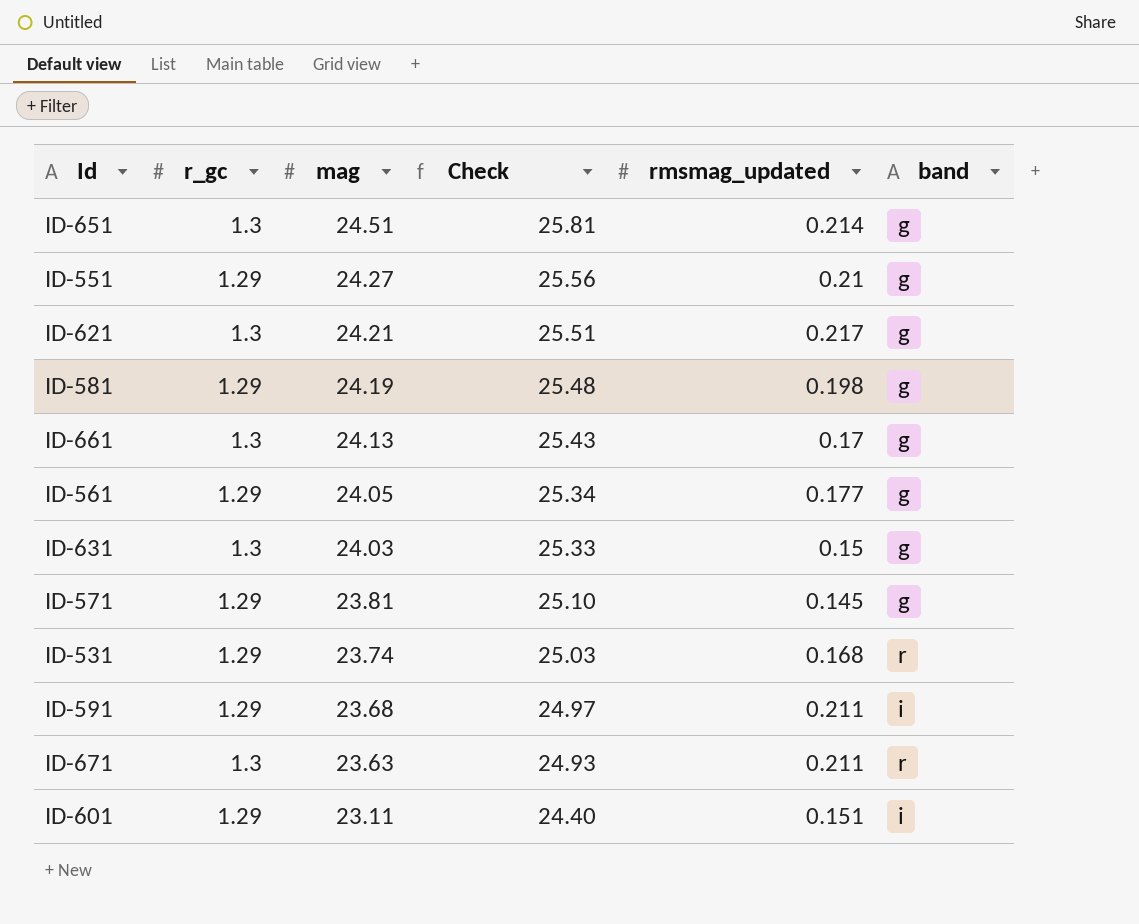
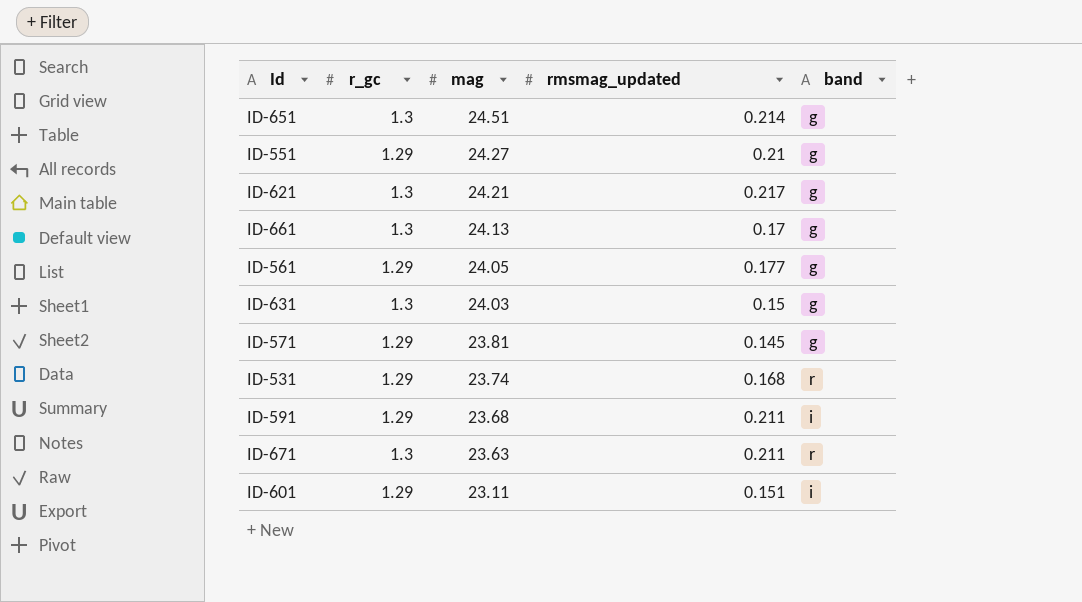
column Check | formula: [r_gc] + [mag] -> none
row ID-581: 1.29 | 24.19 | 25.48 | 0.198 | g -> none

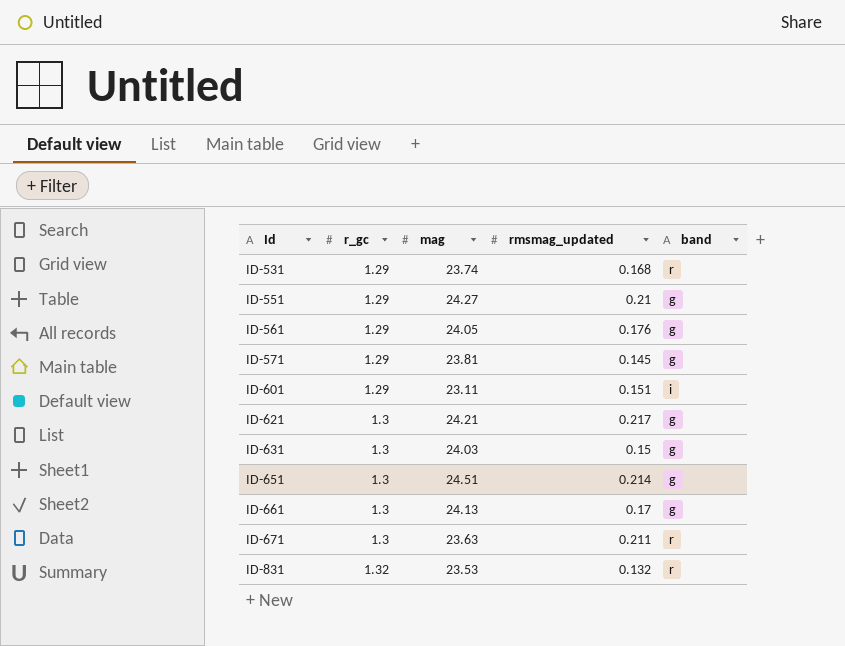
row order: mag descending -> Id ascending
row ID-591: 1.29 | 23.68 | 0.211 | i -> none
ID-561 | rmsmag_updated: 0.177 -> 0.176
row ID-831: none -> 1.32 | 23.53 | 0.132 | r

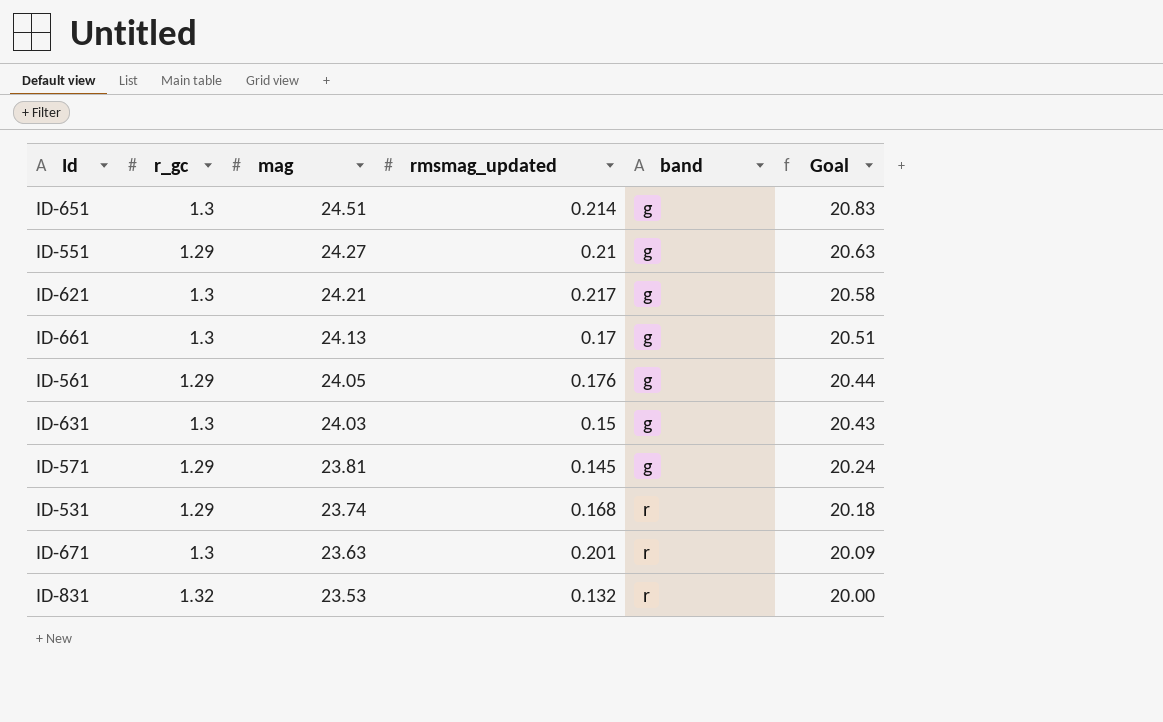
row order: Id ascending -> mag descending
column Goal | formula: none -> [mag] * 0.85
row ID-601: 1.29 | 23.11 | 0.151 | i -> none
ID-671 | rmsmag_updated: 0.211 -> 0.201

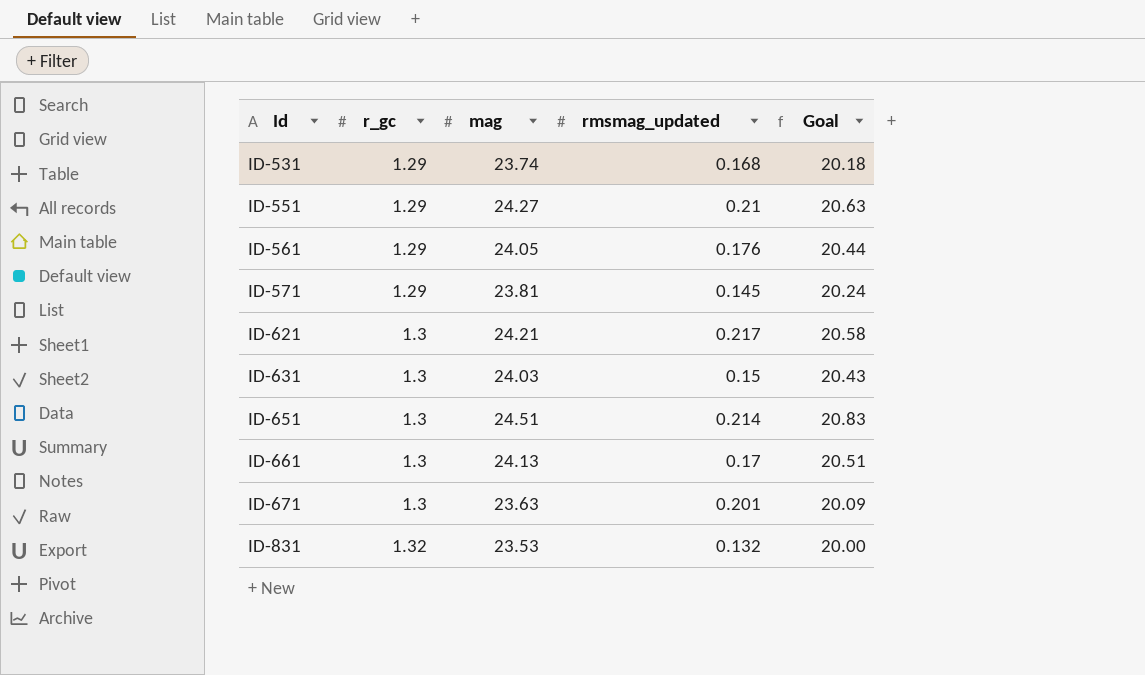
row order: mag descending -> Id ascending
column band | position: 5 -> none

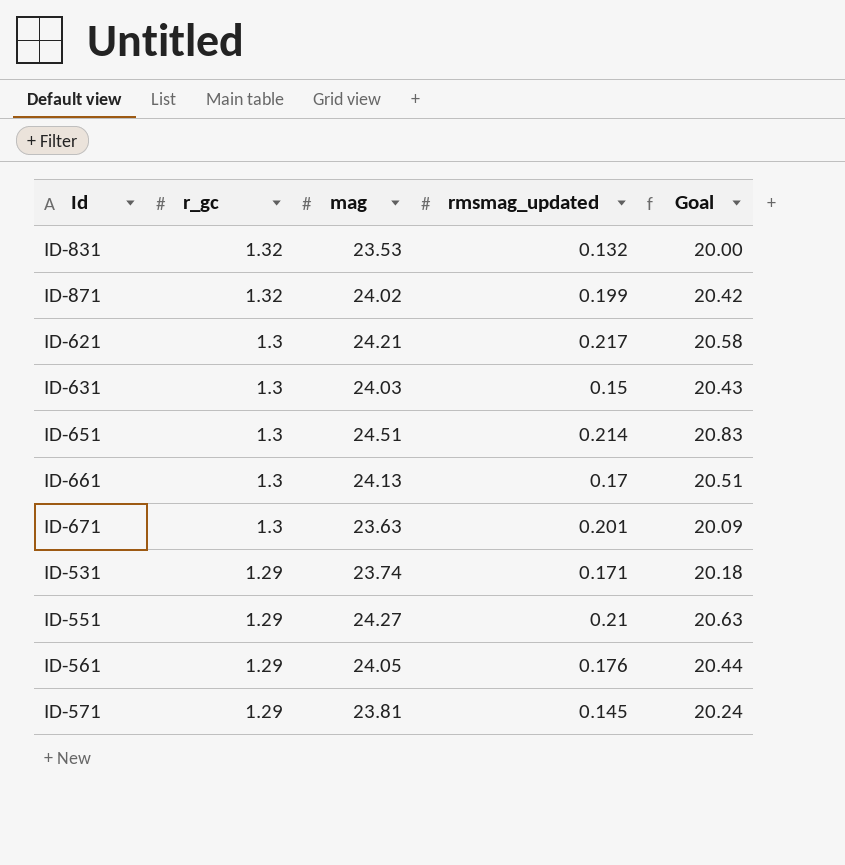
row order: Id ascending -> r_gc descending
row ID-871: none -> 1.32 | 24.02 | 0.199 | 20.42
ID-531 | rmsmag_updated: 0.168 -> 0.171

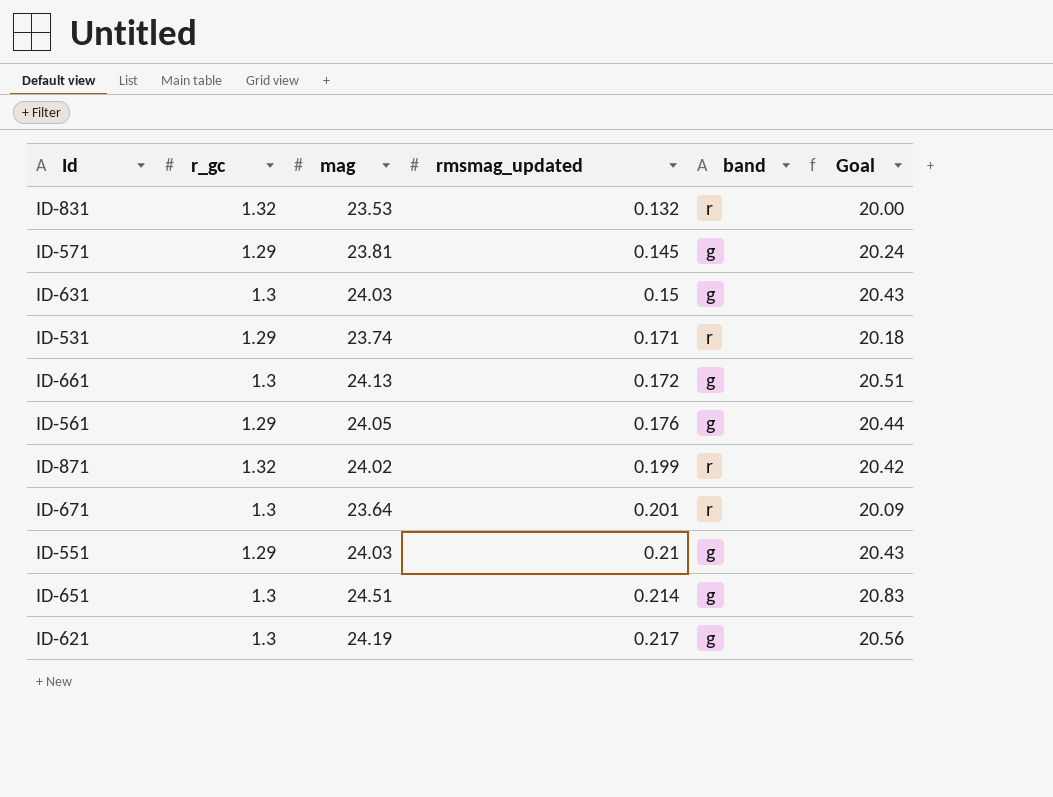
row order: r_gc descending -> rmsmag_updated ascending
column band | position: none -> 5
ID-661 | rmsmag_updated: 0.17 -> 0.172
ID-671 | mag: 23.63 -> 23.64
ID-551 | mag: 24.27 -> 24.03
ID-551 | Goal: 20.63 -> 20.43
ID-621 | mag: 24.21 -> 24.19
ID-621 | Goal: 20.58 -> 20.56

